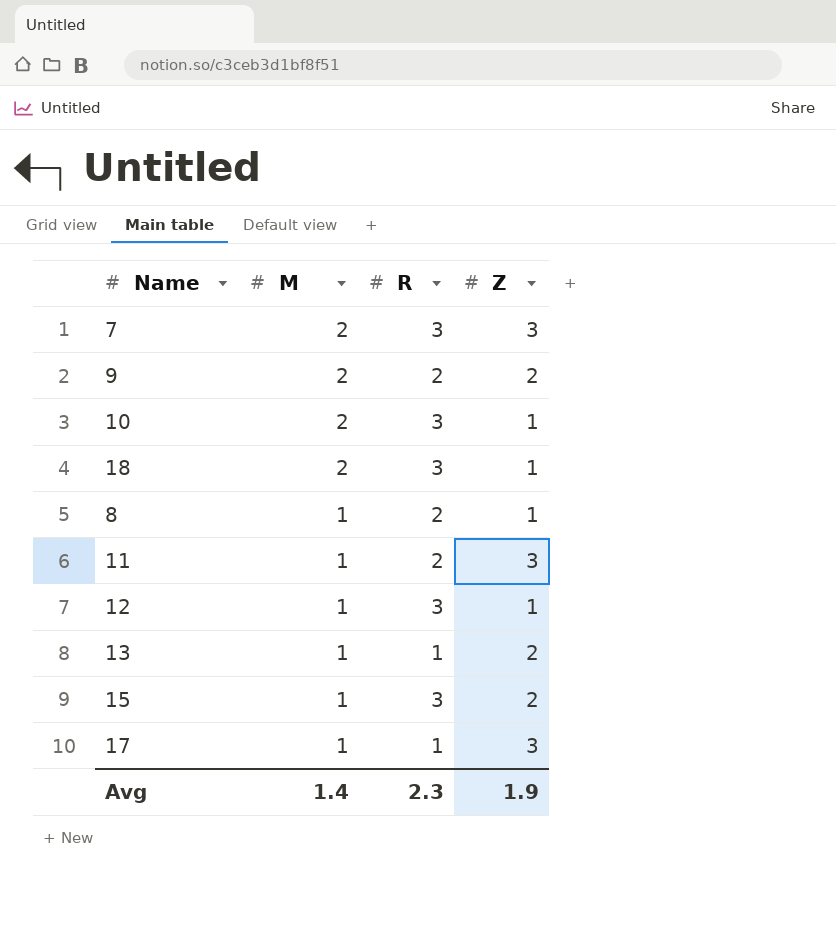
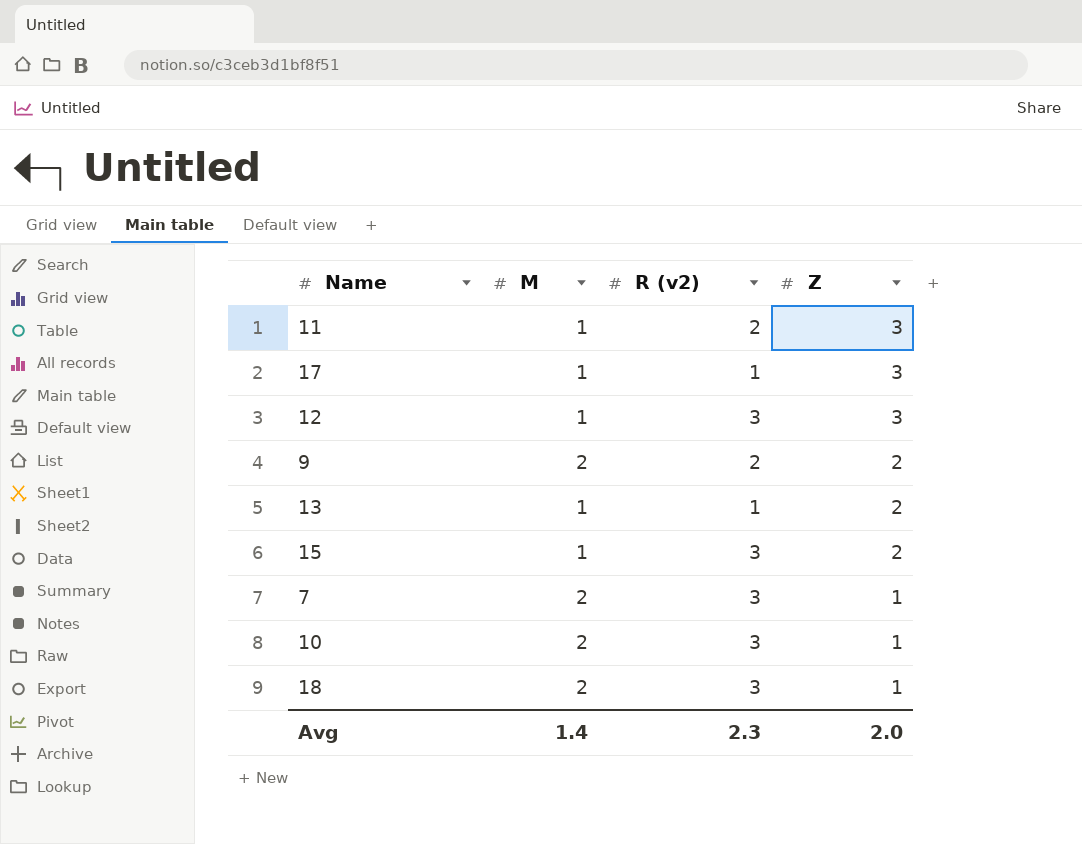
row order: M descending -> Z descending
column name: R -> R (v2)
row 8: 1 | 2 | 1 -> none
12 | Z: 1 -> 3
7 | Z: 3 -> 1
Avg | Z: 1.9 -> 2.0

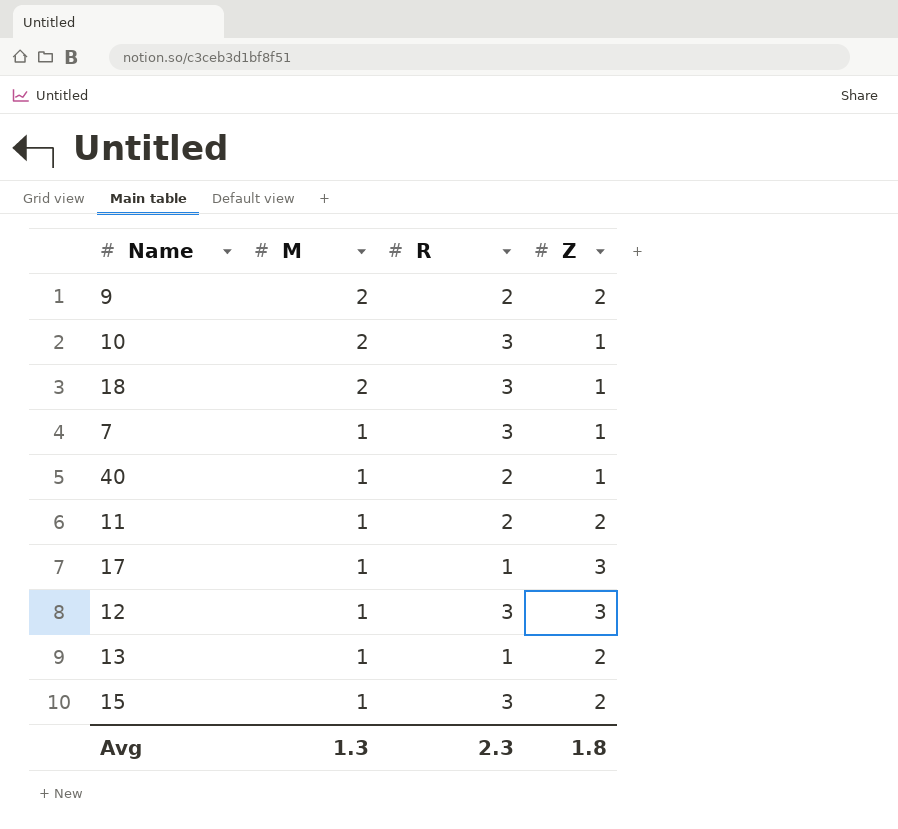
row order: Z descending -> M descending
column name: R (v2) -> R
7 | M: 2 -> 1
row 40: none -> 1 | 2 | 1
11 | Z: 3 -> 2
Avg | M: 1.4 -> 1.3
Avg | Z: 2.0 -> 1.8

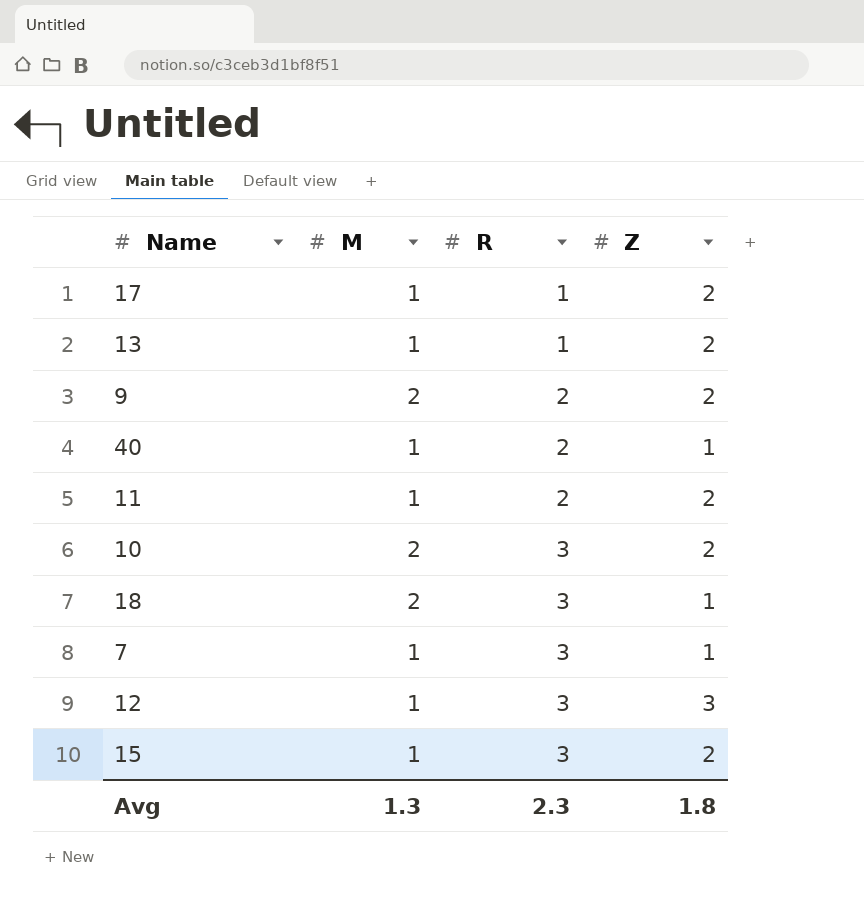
row order: M descending -> R ascending
17 | Z: 3 -> 2
10 | Z: 1 -> 2

